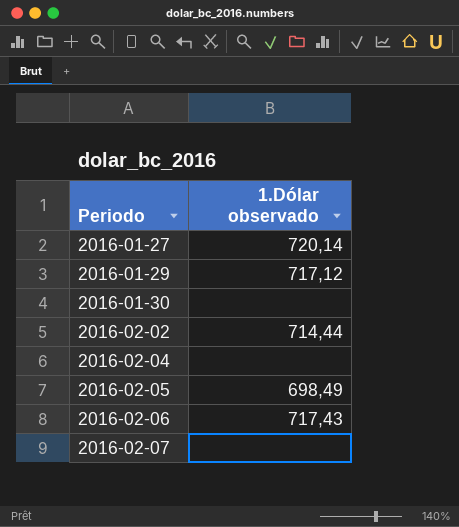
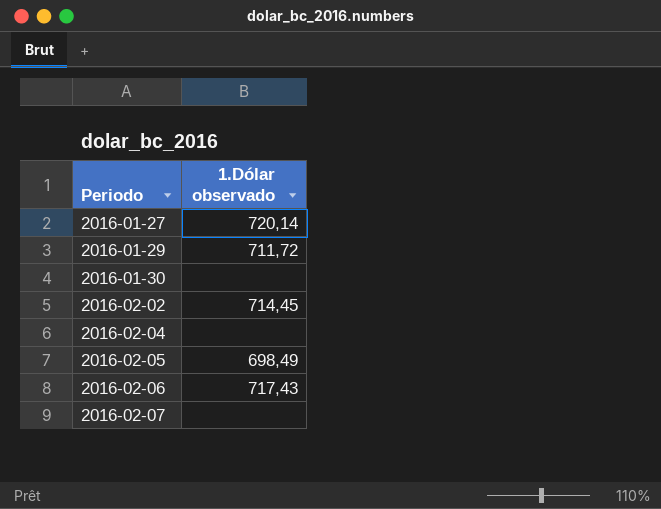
2016-01-29 | 1.Dólar observado: 717,12 -> 711,72
2016-02-02 | 1.Dólar observado: 714,44 -> 714,45

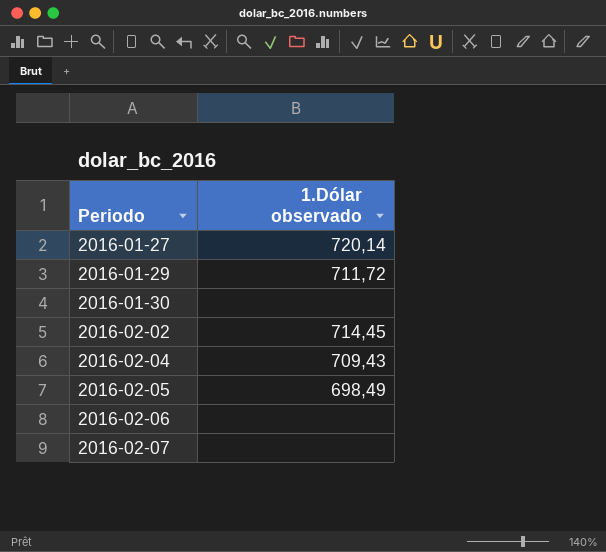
2016-02-04 | 1.Dólar observado: none -> 709,43
2016-02-06 | 1.Dólar observado: 717,43 -> none

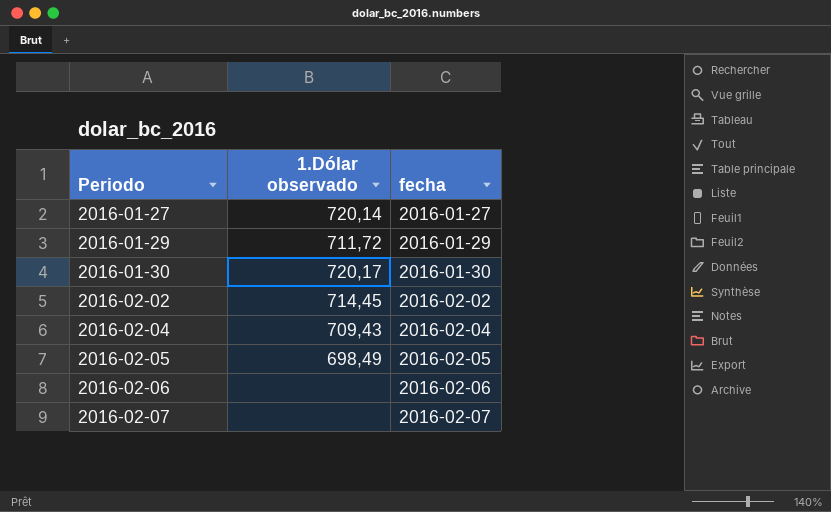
column fecha | position: none -> 3
2016-01-30 | 1.Dólar observado: none -> 720,17

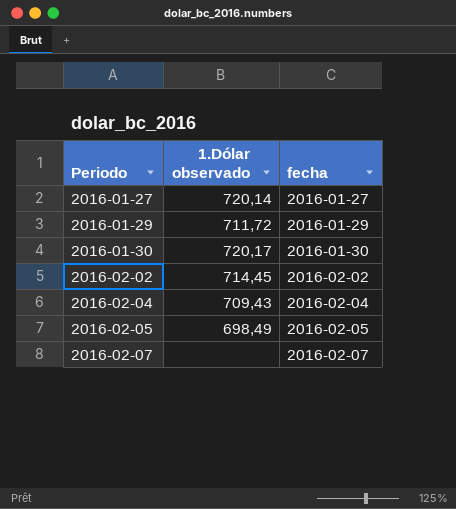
row 2016-02-06: none | 2016-02-06 -> none

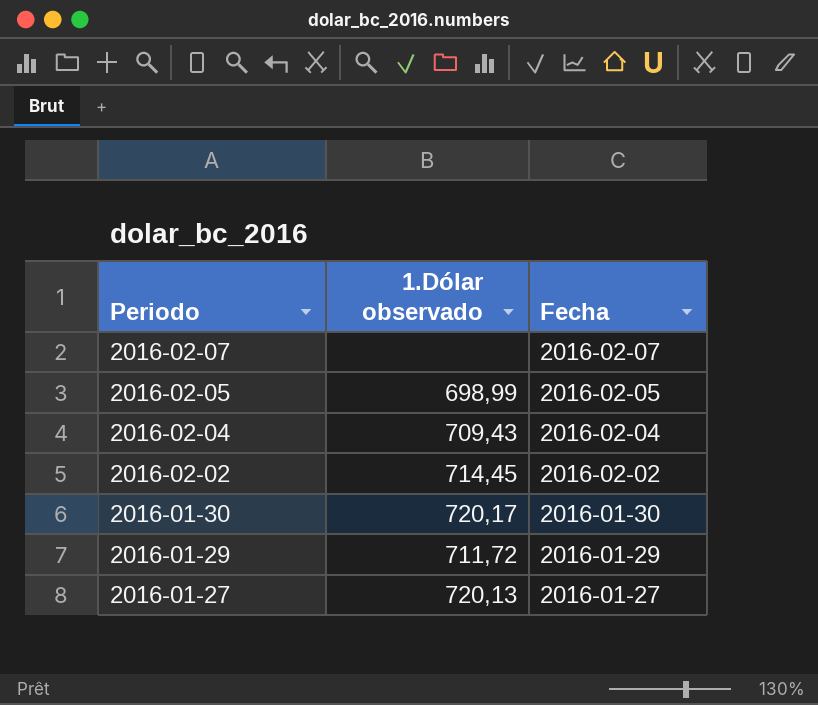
row order: Periodo ascending -> Periodo descending
column name: fecha -> Fecha
2016-02-05 | 1.Dólar observado: 698,49 -> 698,99
2016-01-27 | 1.Dólar observado: 720,14 -> 720,13

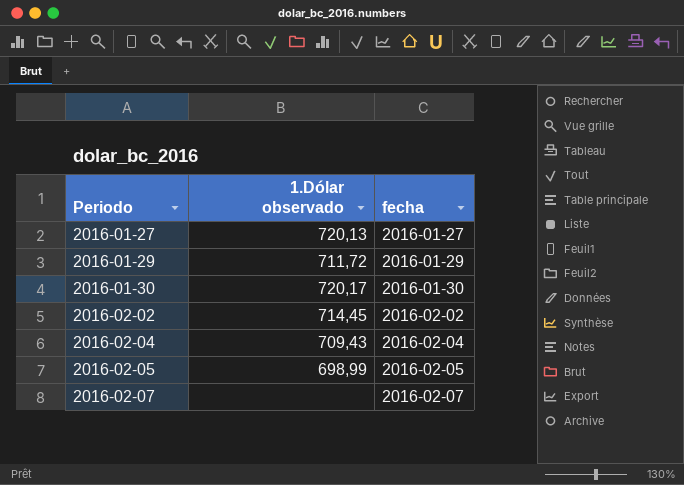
row order: Periodo descending -> Periodo ascending
column name: Fecha -> fecha

